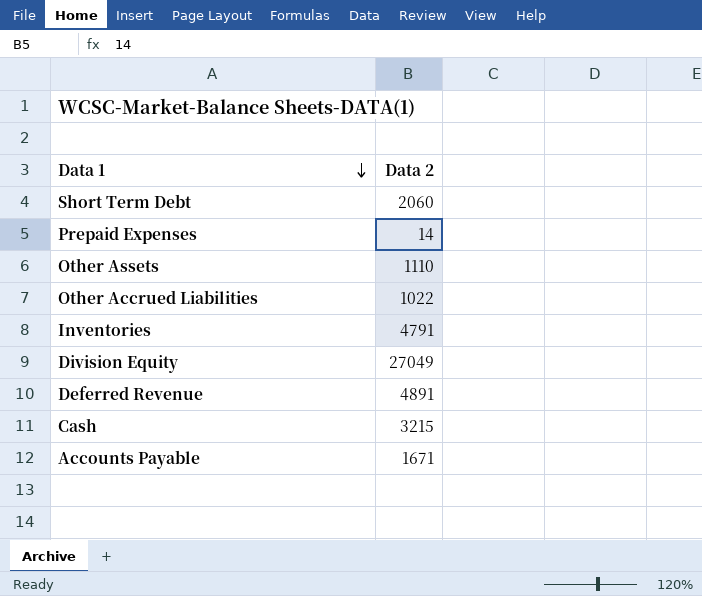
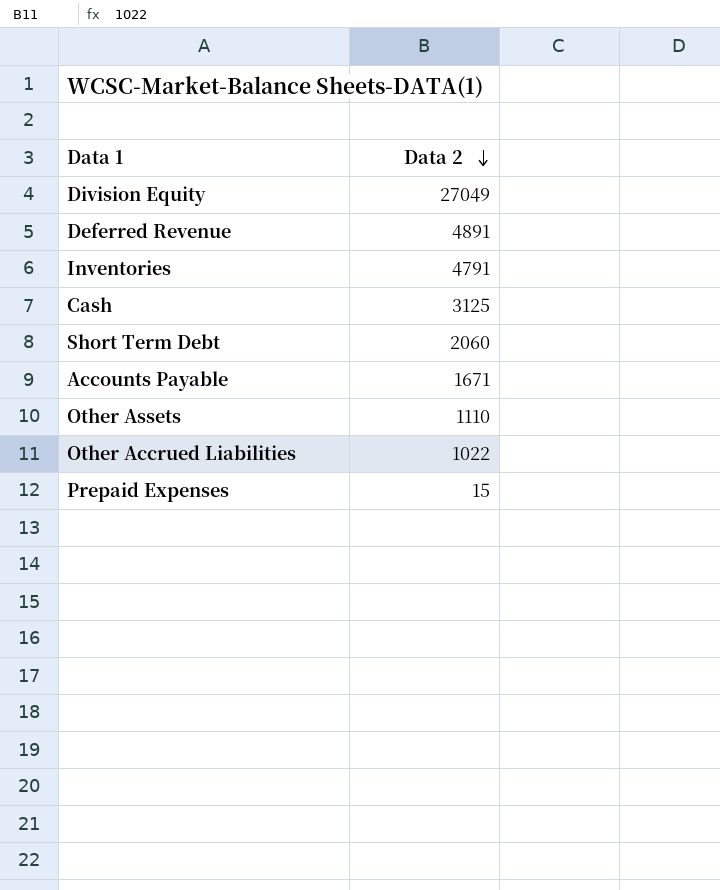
row order: Data 1 descending -> Data 2 descending
Cash | Data 2: 3215 -> 3125
Prepaid Expenses | Data 2: 14 -> 15

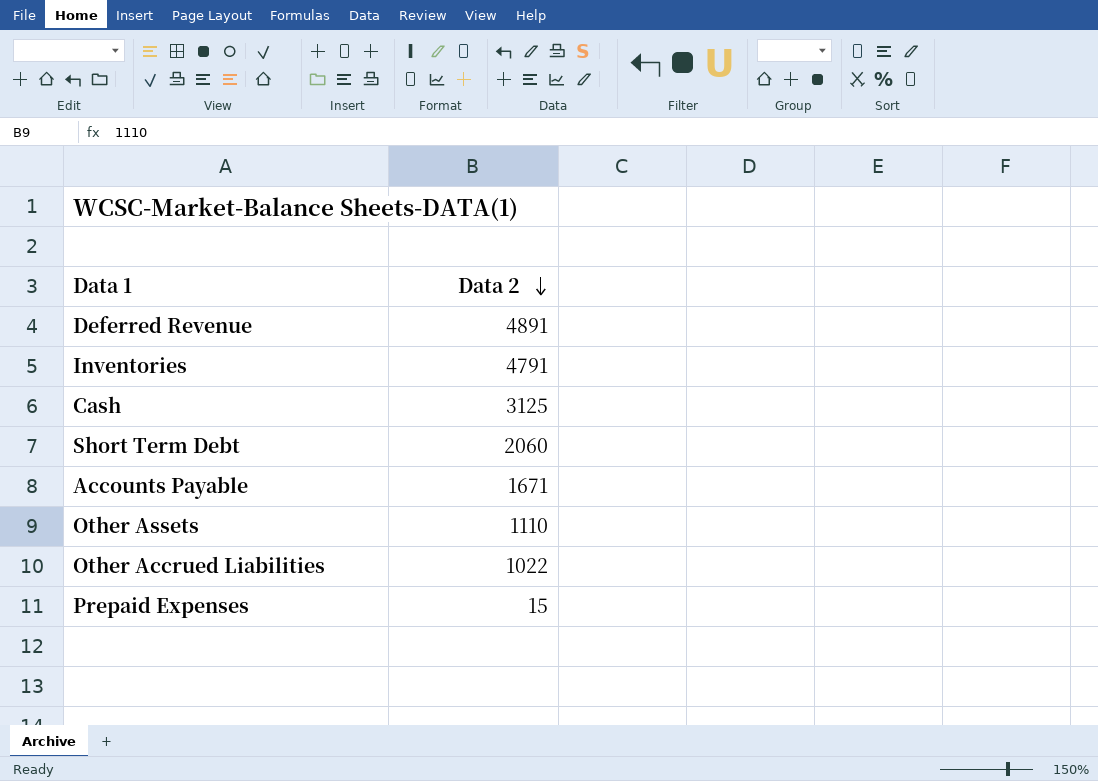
row Division Equity: 27049 -> none

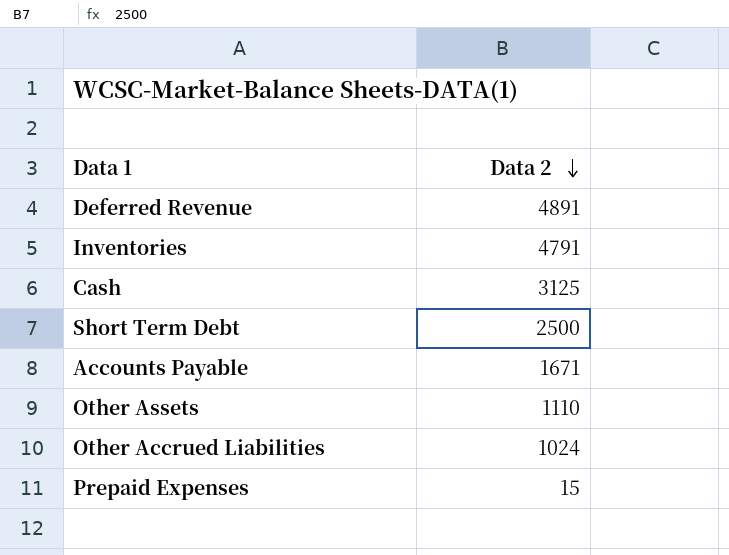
Short Term Debt | Data 2: 2060 -> 2500
Other Accrued Liabilities | Data 2: 1022 -> 1024

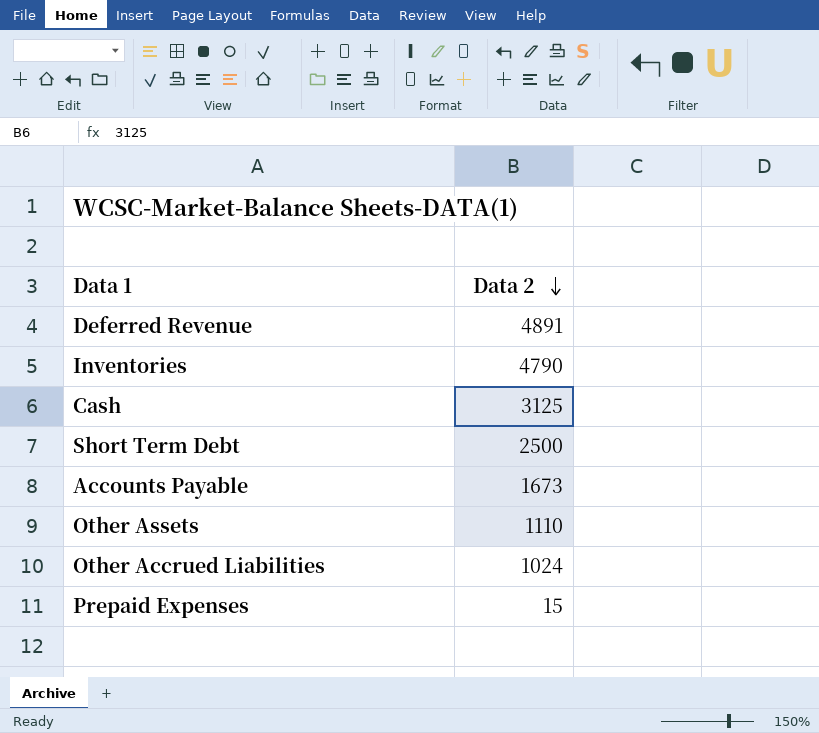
Inventories | Data 2: 4791 -> 4790
Accounts Payable | Data 2: 1671 -> 1673

